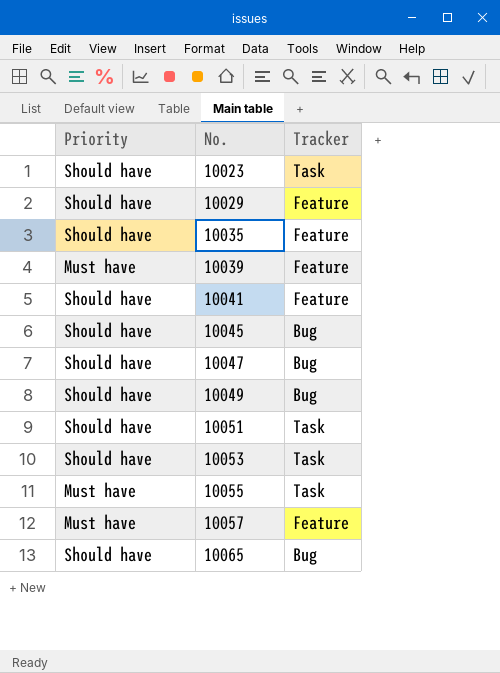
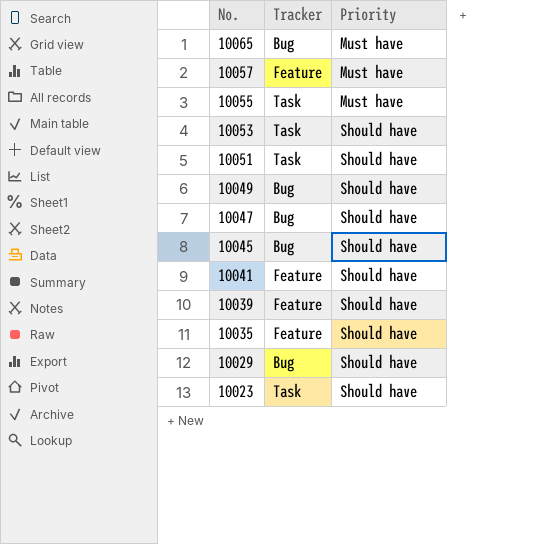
row order: No. ascending -> No. descending
column Priority | position: 1 -> 3
10065 | Priority: Should have -> Must have
10039 | Priority: Must have -> Should have
10029 | Tracker: Feature -> Bug

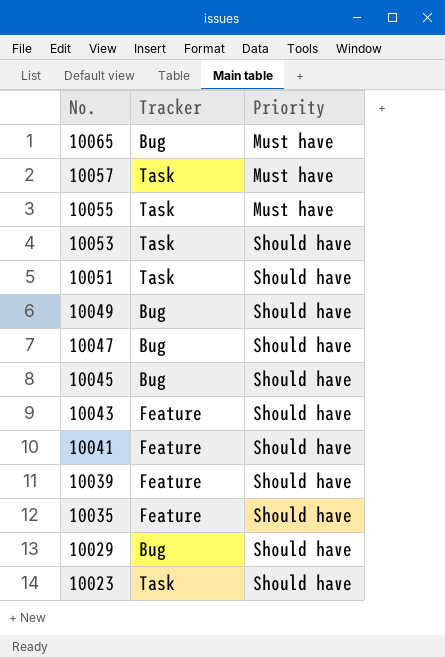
10057 | Tracker: Feature -> Task
row 10043: none -> Feature | Should have

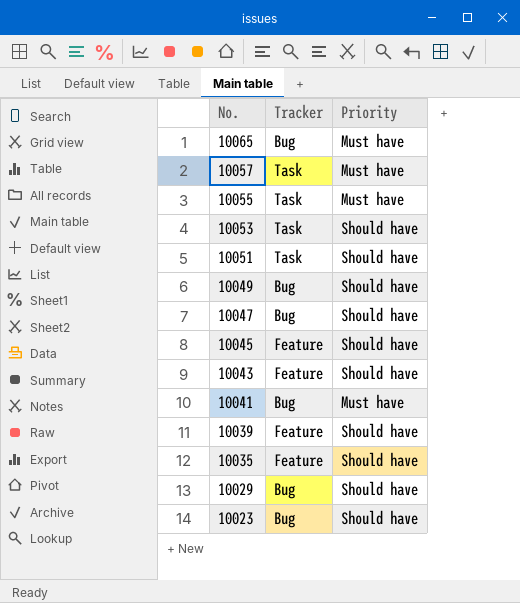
10045 | Tracker: Bug -> Feature
10041 | Tracker: Feature -> Bug
10041 | Priority: Should have -> Must have
10023 | Tracker: Task -> Bug

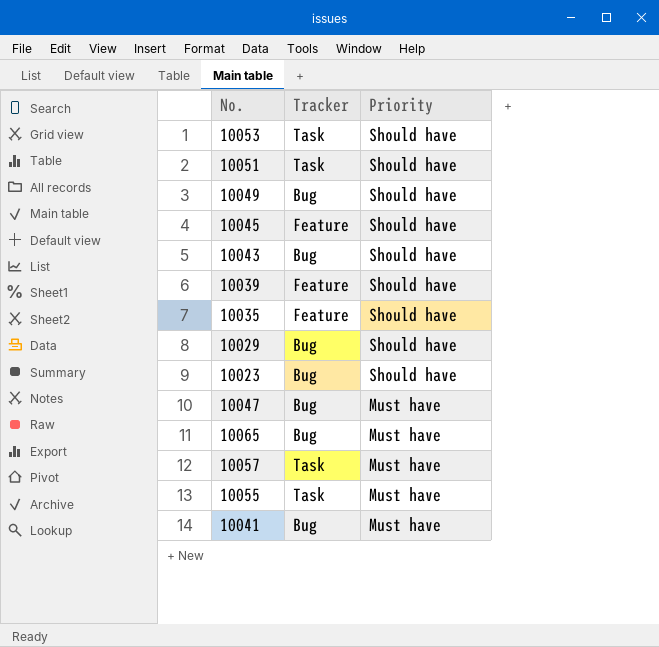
row order: No. descending -> Priority descending
10043 | Tracker: Feature -> Bug
10047 | Priority: Should have -> Must have

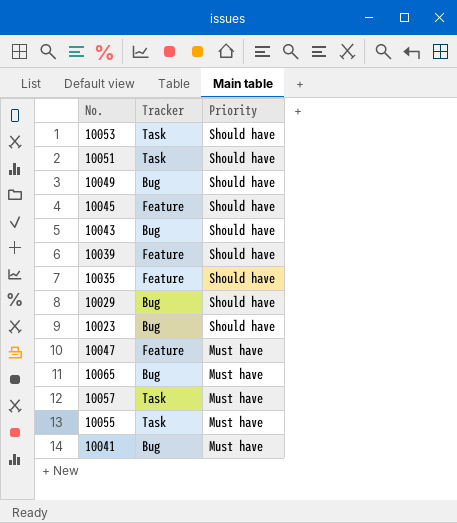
10047 | Tracker: Bug -> Feature

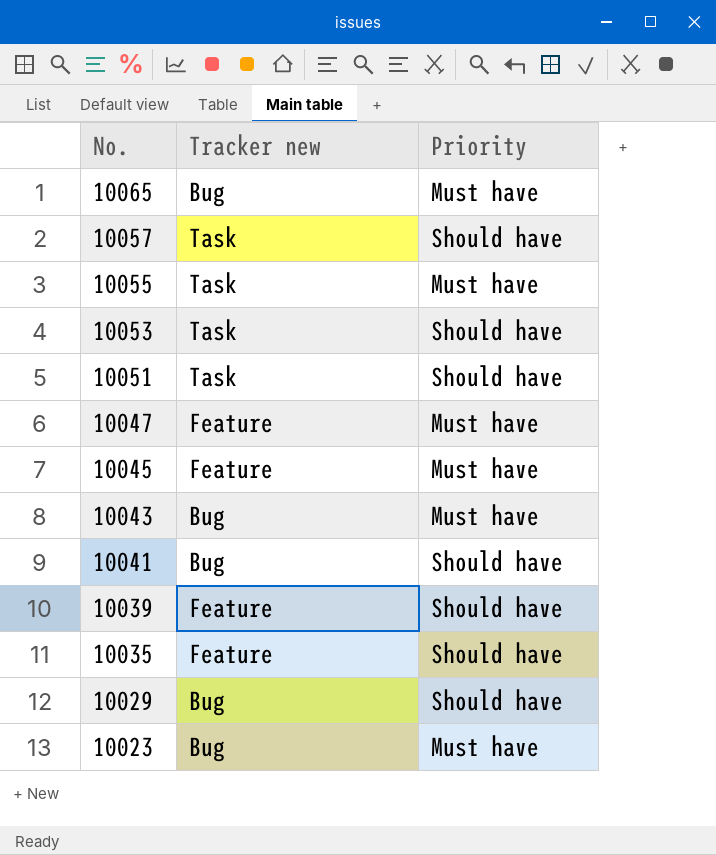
row order: Priority descending -> No. descending
column name: Tracker -> Tracker new
row 10049: Bug | Should have -> none
10057 | Priority: Must have -> Should have
10045 | Priority: Should have -> Must have
10043 | Priority: Should have -> Must have
10041 | Priority: Must have -> Should have
10023 | Priority: Should have -> Must have

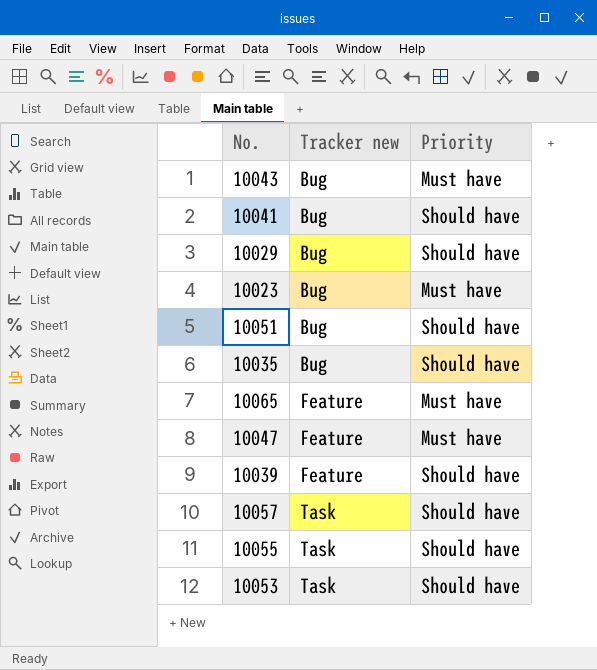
row order: No. descending -> Tracker new ascending
row 10045: Feature | Must have -> none
10051 | Tracker new: Task -> Bug
10035 | Tracker new: Feature -> Bug
10065 | Tracker new: Bug -> Feature
10055 | Priority: Must have -> Should have

